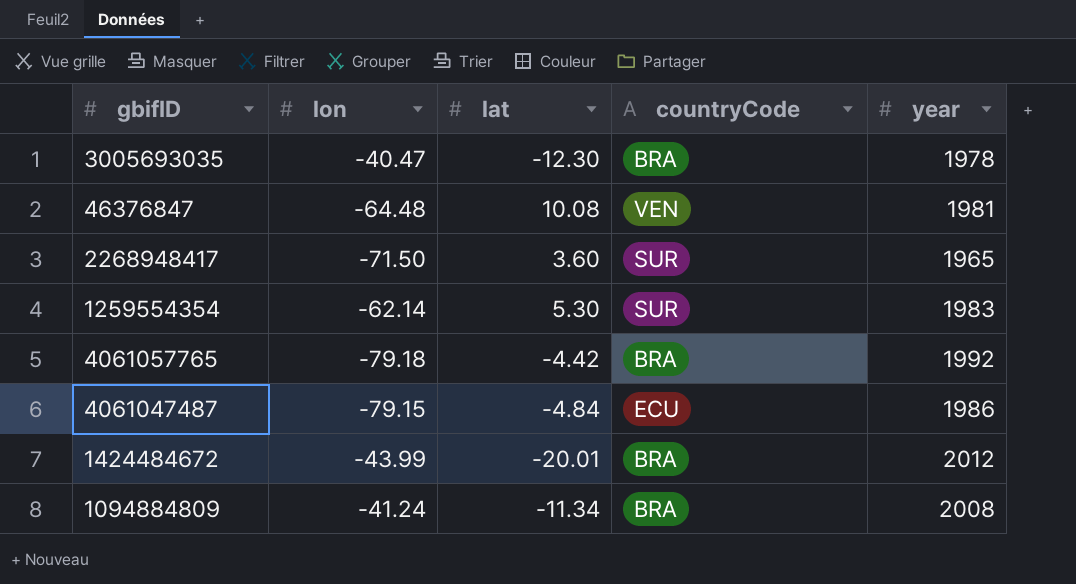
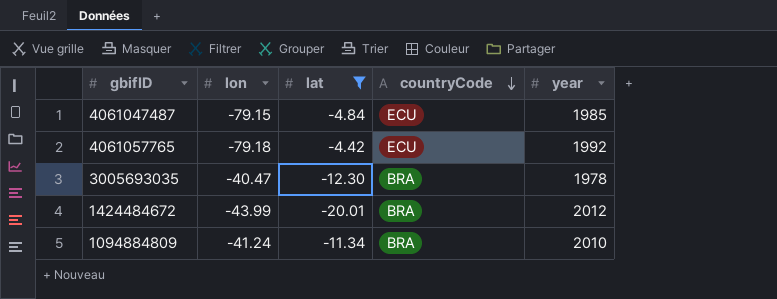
filter: none -> lat <= -4.42
row order: none -> countryCode descending
4061047487 | year: 1986 -> 1985
4061057765 | countryCode: BRA -> ECU
1094884809 | year: 2008 -> 2010

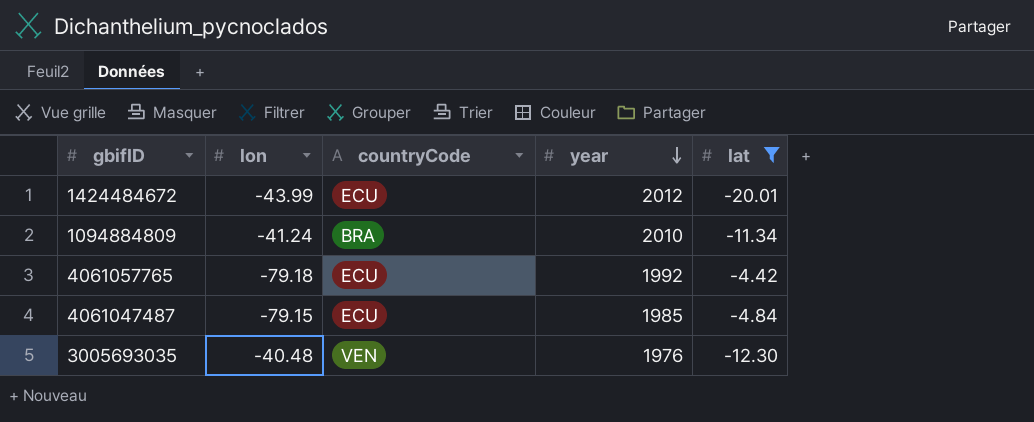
row order: countryCode descending -> year descending
column lat | position: 3 -> 5
1424484672 | countryCode: BRA -> ECU
3005693035 | lon: -40.47 -> -40.48
3005693035 | countryCode: BRA -> VEN
3005693035 | year: 1978 -> 1976

